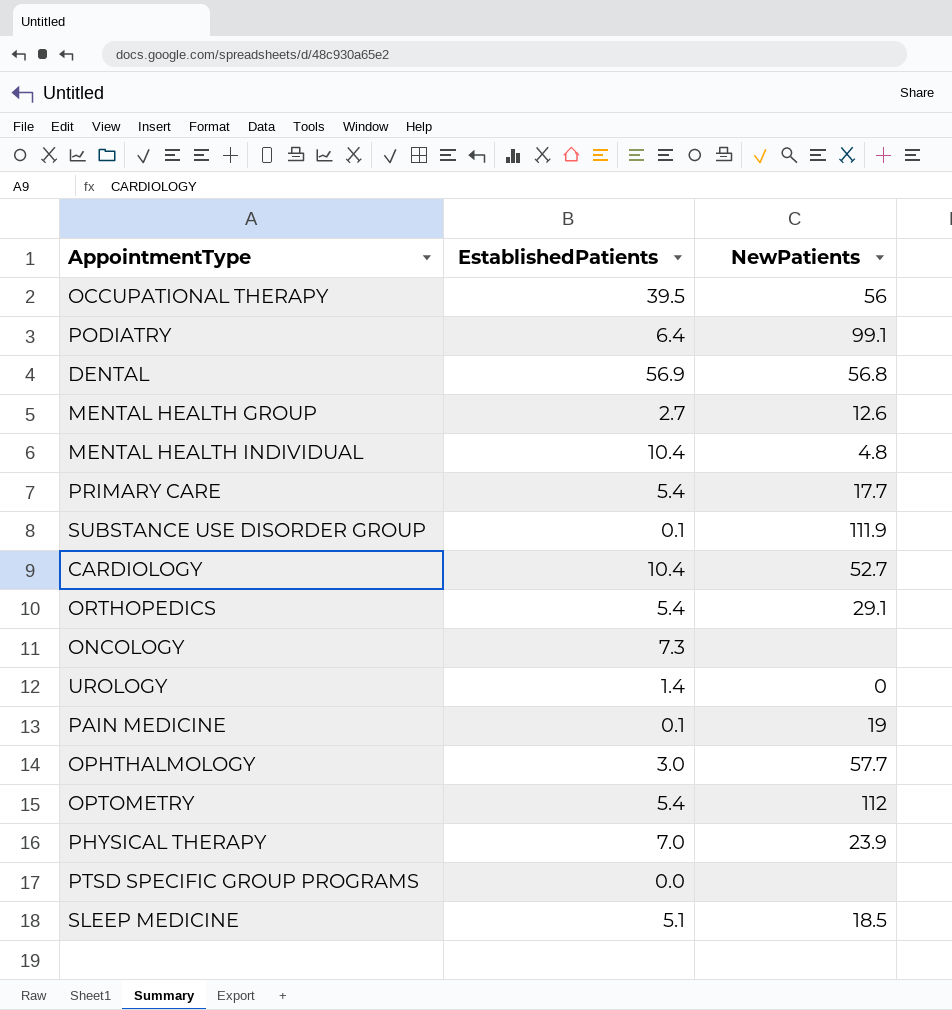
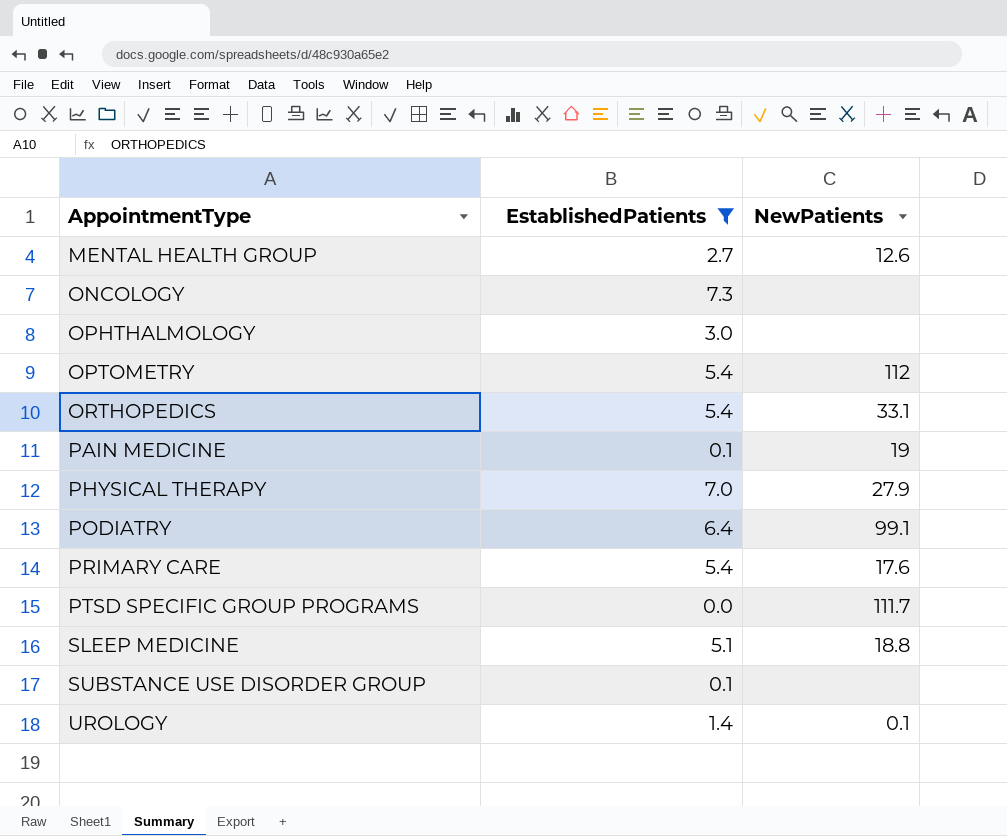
filter: none -> EstablishedPatients <= 7.3
row order: none -> AppointmentType ascending
OPHTHALMOLOGY | NewPatients: 57.7 -> none
ORTHOPEDICS | NewPatients: 29.1 -> 33.1
PHYSICAL THERAPY | NewPatients: 23.9 -> 27.9
PRIMARY CARE | NewPatients: 17.7 -> 17.6
PTSD SPECIFIC GROUP PROGRAMS | NewPatients: none -> 111.7
SLEEP MEDICINE | NewPatients: 18.5 -> 18.8
SUBSTANCE USE DISORDER GROUP | NewPatients: 111.9 -> none
UROLOGY | NewPatients: 0 -> 0.1

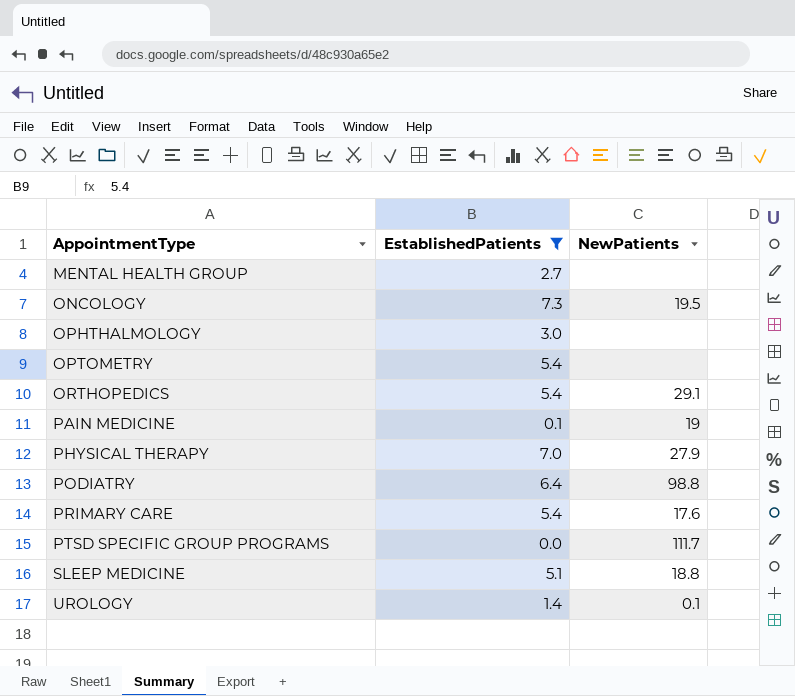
row SUBSTANCE USE DISORDER GROUP: 0.1 | none -> none
MENTAL HEALTH GROUP | NewPatients: 12.6 -> none
ONCOLOGY | NewPatients: none -> 19.5
OPTOMETRY | NewPatients: 112 -> none
ORTHOPEDICS | NewPatients: 33.1 -> 29.1
PODIATRY | NewPatients: 99.1 -> 98.8

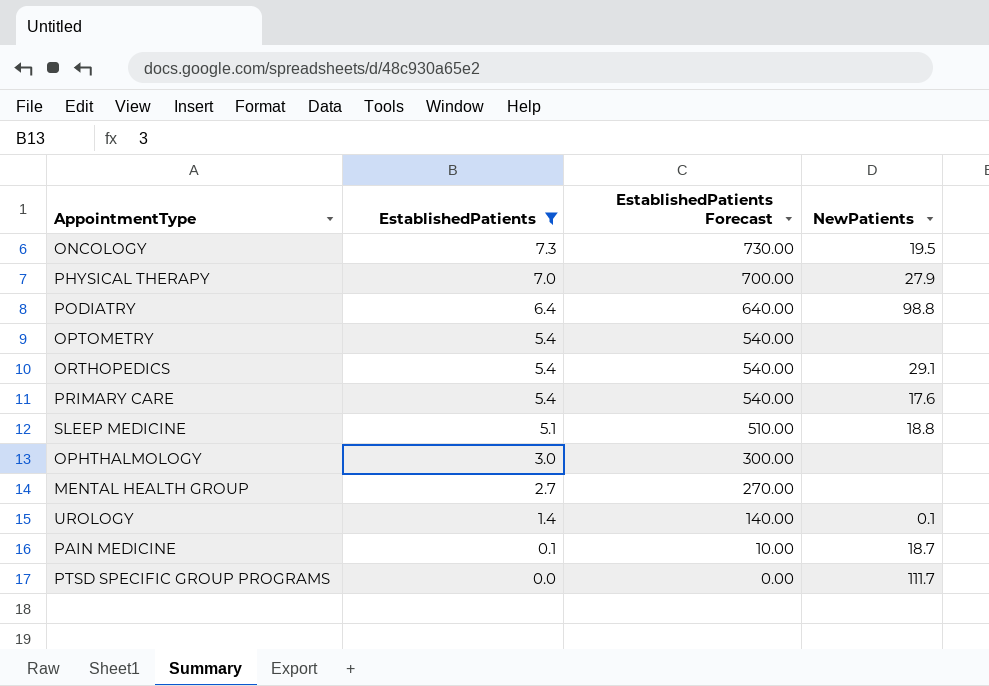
row order: AppointmentType ascending -> EstablishedPatients descending
column EstablishedPatients Forecast | formula: none -> [EstablishedPatients] * 100
PAIN MEDICINE | NewPatients: 19 -> 18.7

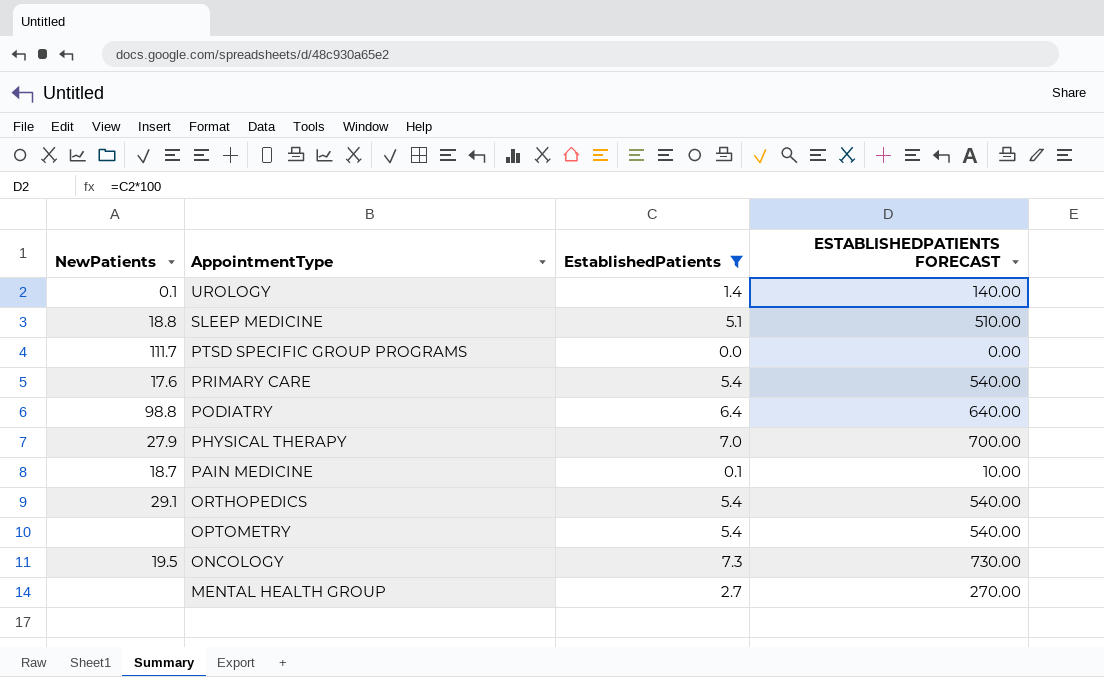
row order: EstablishedPatients descending -> AppointmentType descending
column NewPatients | position: 4 -> 1
column name: EstablishedPatients Forecast -> ESTABLISHEDPATIENTS FORECAST
row OPHTHALMOLOGY: 3.0 | 300.00 | none -> none

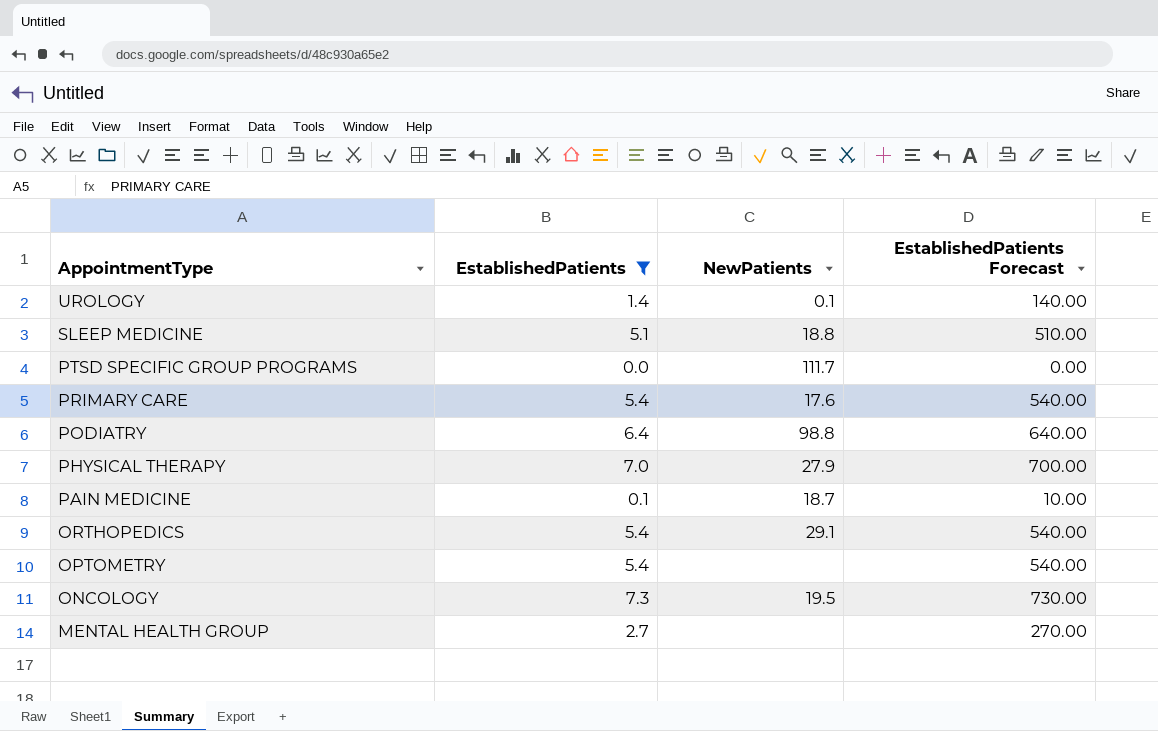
column NewPatients | position: 1 -> 3
column name: ESTABLISHEDPATIENTS FORECAST -> EstablishedPatients Forecast

